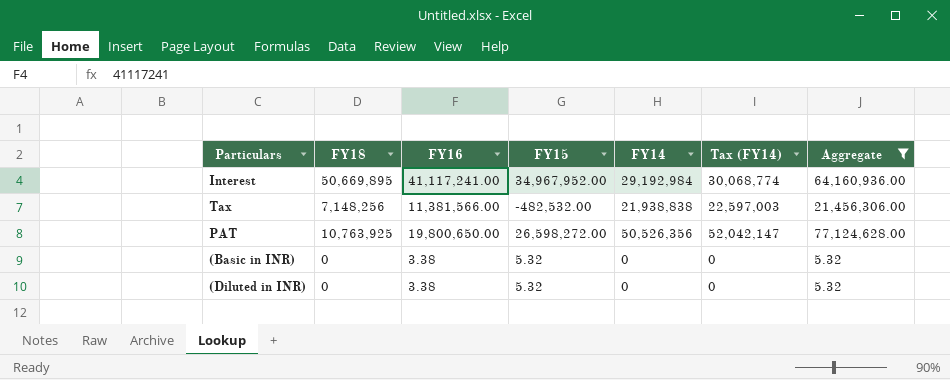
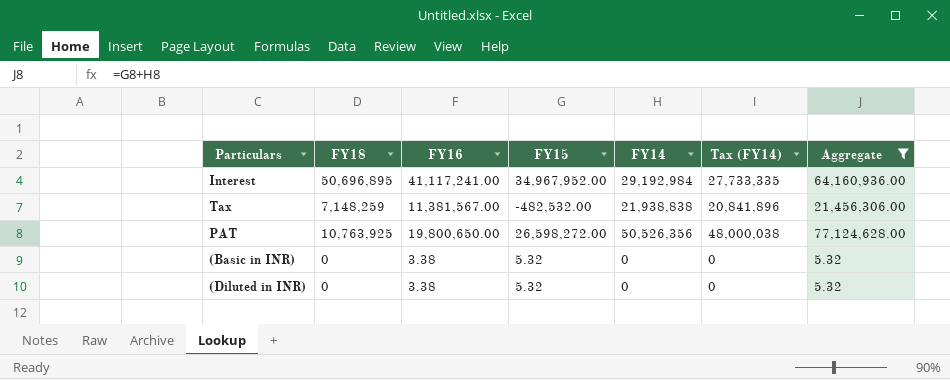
column Tax (FY14) | formula: [FY14] * 1.03 -> [FY14] * 0.95
Interest | FY18: 50,669,895 -> 50,696,895
Tax | FY18: 7,148,256 -> 7,148,259
Tax | FY16: 11,381,566.00 -> 11,381,567.00

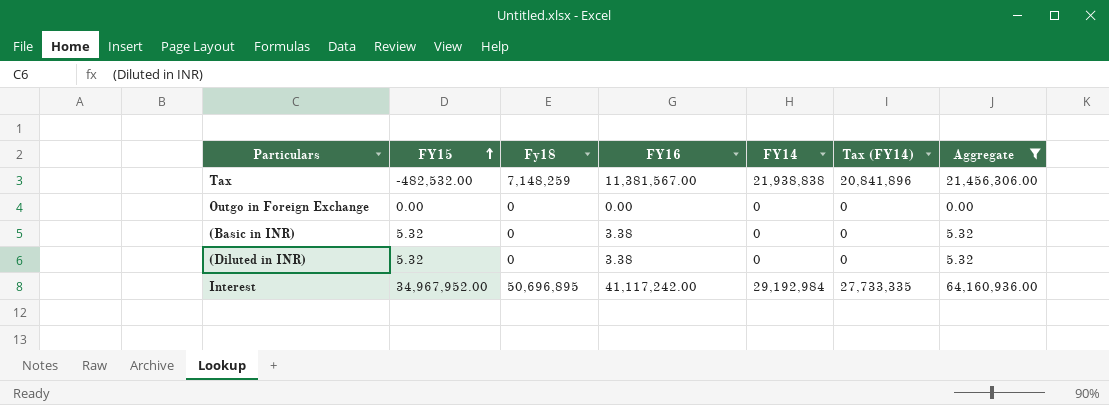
row order: none -> FY15 ascending
column FY15 | position: 4 -> 2
column name: FY18 -> Fy18
row PAT: 10,763,925 | 19,800,650.00 | 26,598,272.00 | 50,526,356 | 48,000,038 | 77,124,628.00 -> none
row Outgo in Foreign Exchange: none -> 0.00 | 0 | 0.00 | 0 | 0 | 0.00
Interest | FY16: 41,117,241.00 -> 41,117,242.00

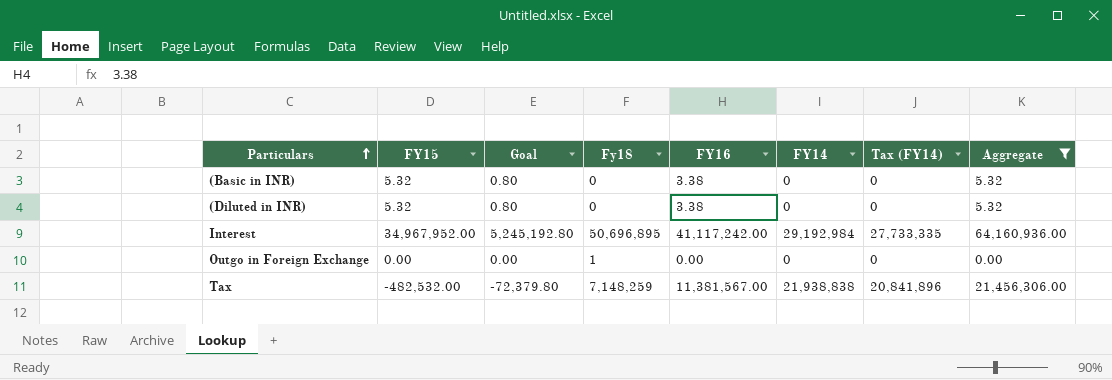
row order: FY15 ascending -> Particulars ascending
column Goal | formula: none -> [FY15] * 0.15
Outgo in Foreign Exchange | Fy18: 0 -> 1

